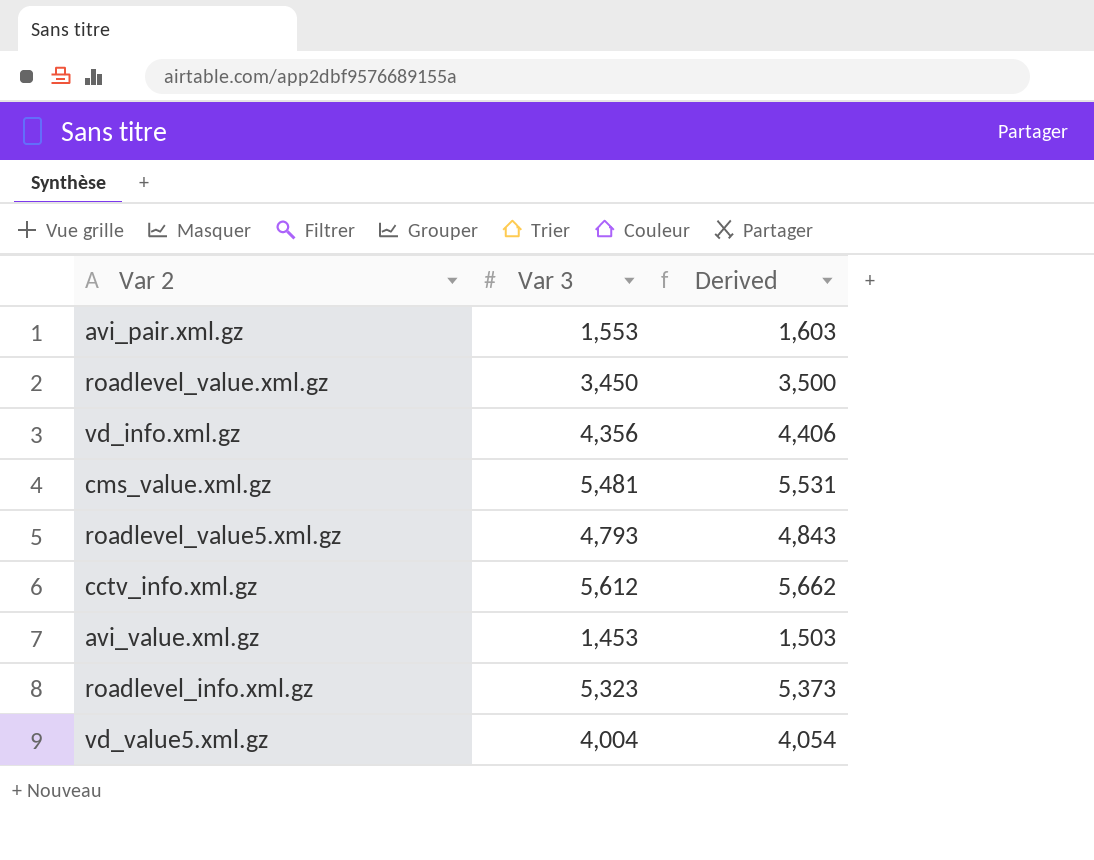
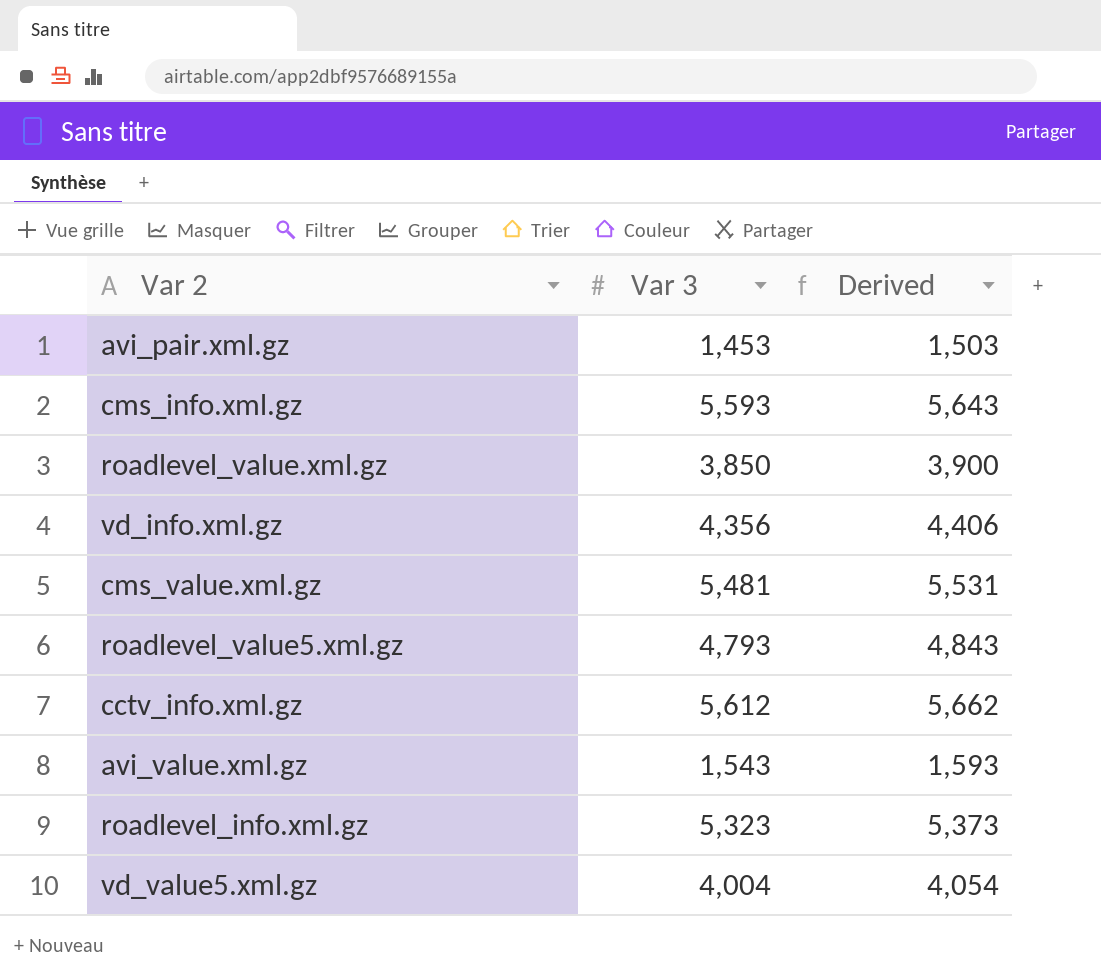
avi_pair.xml.gz | Var 3: 1,553 -> 1,453
avi_pair.xml.gz | Derived: 1,603 -> 1,503
row cms_info.xml.gz: none -> 5,593 | 5,643
roadlevel_value.xml.gz | Var 3: 3,450 -> 3,850
roadlevel_value.xml.gz | Derived: 3,500 -> 3,900
avi_value.xml.gz | Var 3: 1,453 -> 1,543
avi_value.xml.gz | Derived: 1,503 -> 1,593

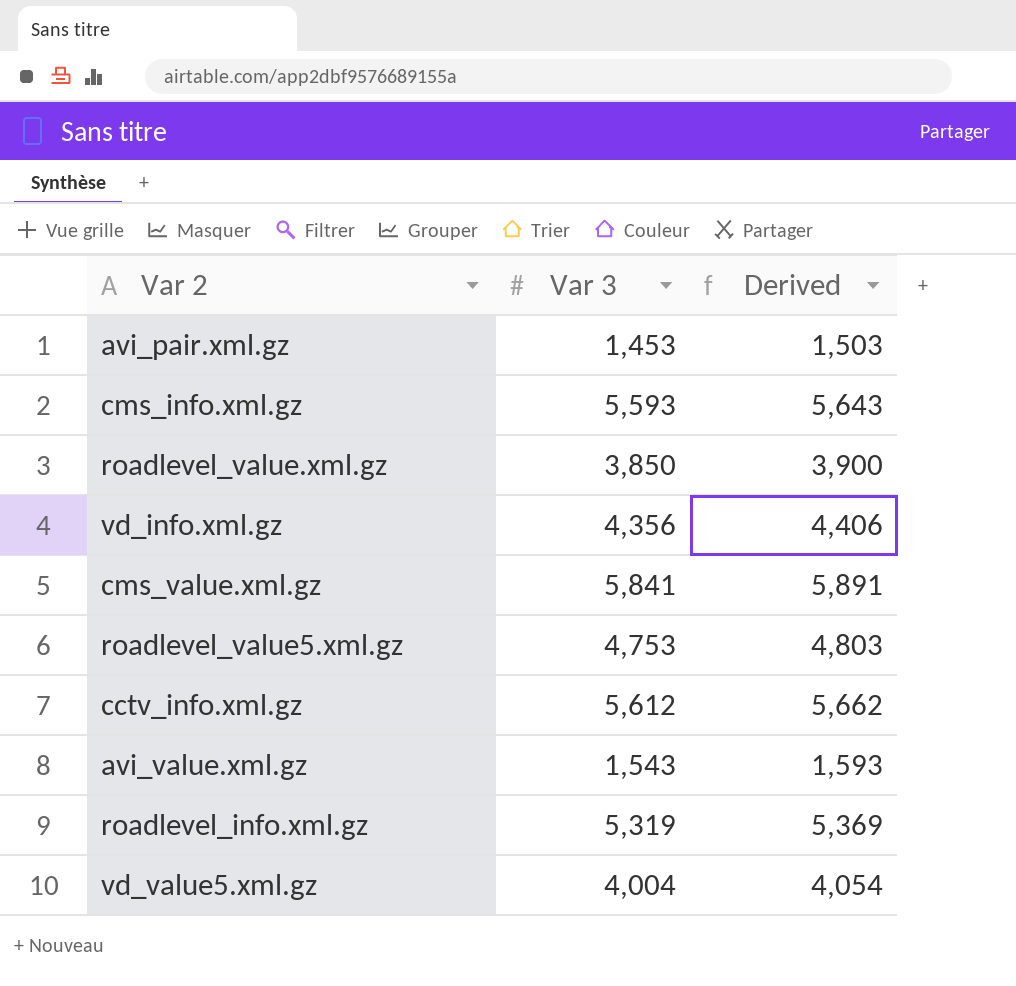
cms_value.xml.gz | Var 3: 5,481 -> 5,841
cms_value.xml.gz | Derived: 5,531 -> 5,891
roadlevel_value5.xml.gz | Var 3: 4,793 -> 4,753
roadlevel_value5.xml.gz | Derived: 4,843 -> 4,803
roadlevel_info.xml.gz | Var 3: 5,323 -> 5,319
roadlevel_info.xml.gz | Derived: 5,373 -> 5,369

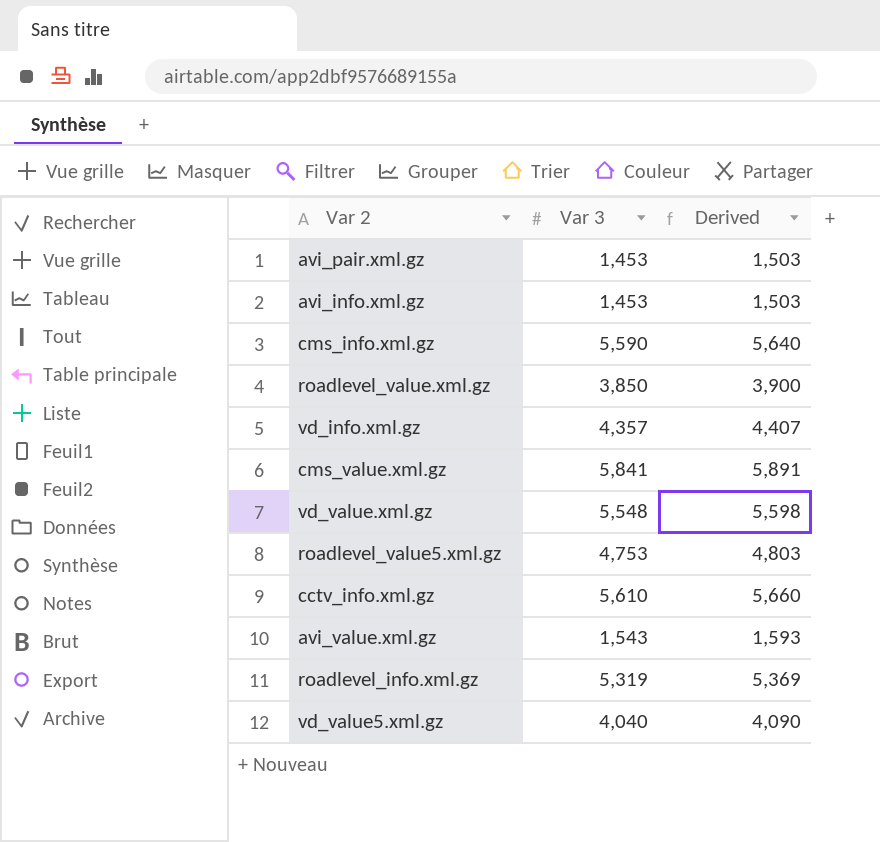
row avi_info.xml.gz: none -> 1,453 | 1,503
cms_info.xml.gz | Var 3: 5,593 -> 5,590
cms_info.xml.gz | Derived: 5,643 -> 5,640
vd_info.xml.gz | Var 3: 4,356 -> 4,357
vd_info.xml.gz | Derived: 4,406 -> 4,407
row vd_value.xml.gz: none -> 5,548 | 5,598
cctv_info.xml.gz | Var 3: 5,612 -> 5,610
cctv_info.xml.gz | Derived: 5,662 -> 5,660
vd_value5.xml.gz | Var 3: 4,004 -> 4,040
vd_value5.xml.gz | Derived: 4,054 -> 4,090

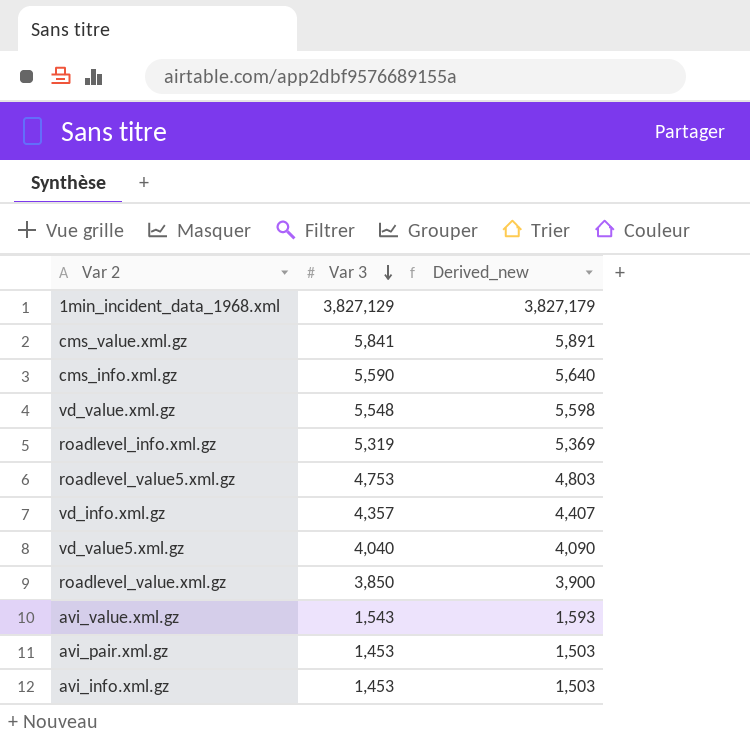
row order: none -> Var 3 descending
column name: Derived -> Derived_new
row cctv_info.xml.gz: 5,610 | 5,660 -> none
row 1min_incident_data_1968.xml: none -> 3,827,129 | 3,827,179

